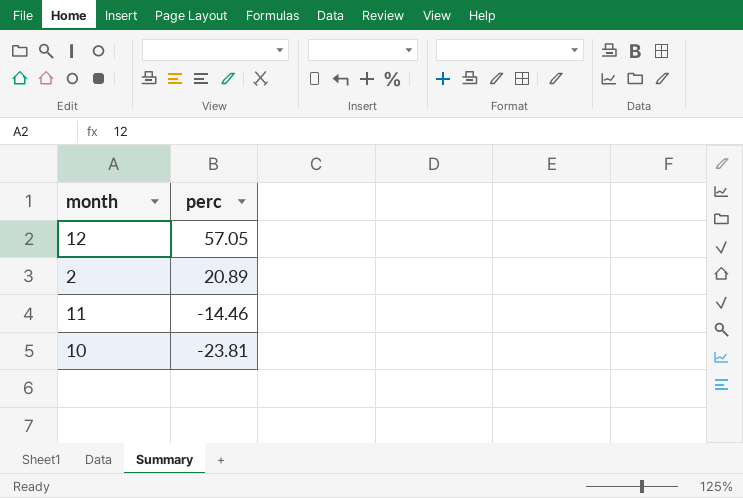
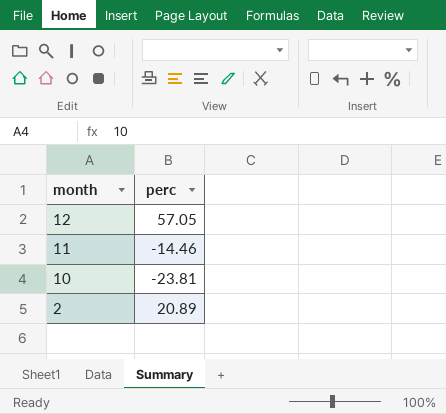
row order: perc descending -> month descending

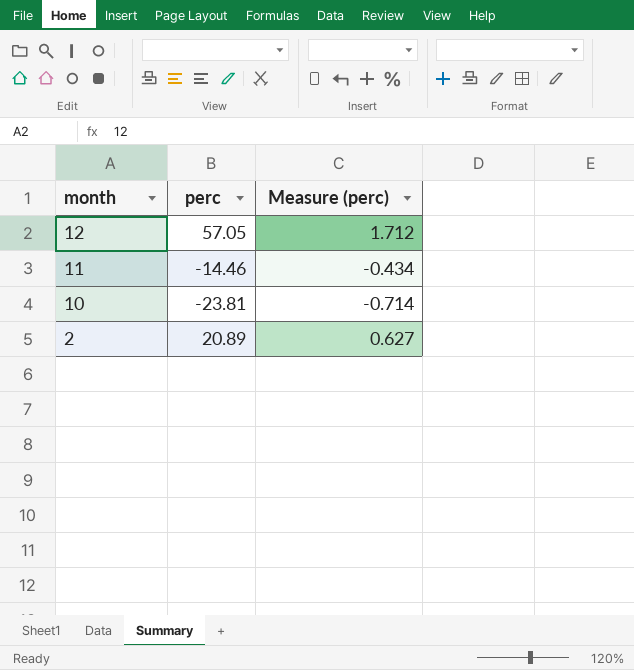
column Measure (perc) | formula: none -> [perc] * 0.03

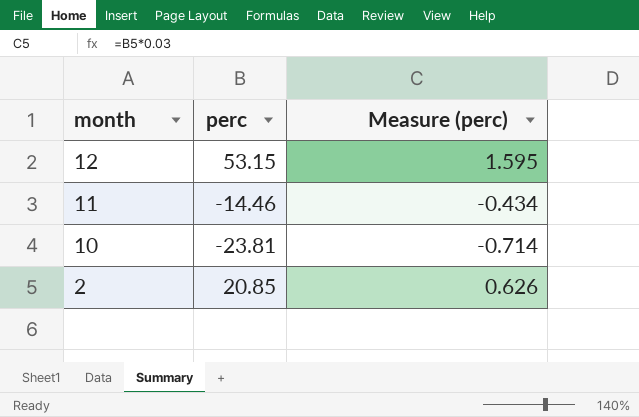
12 | perc: 57.05 -> 53.15
12 | Measure (perc): 1.712 -> 1.595
2 | perc: 20.89 -> 20.85
2 | Measure (perc): 0.627 -> 0.626

